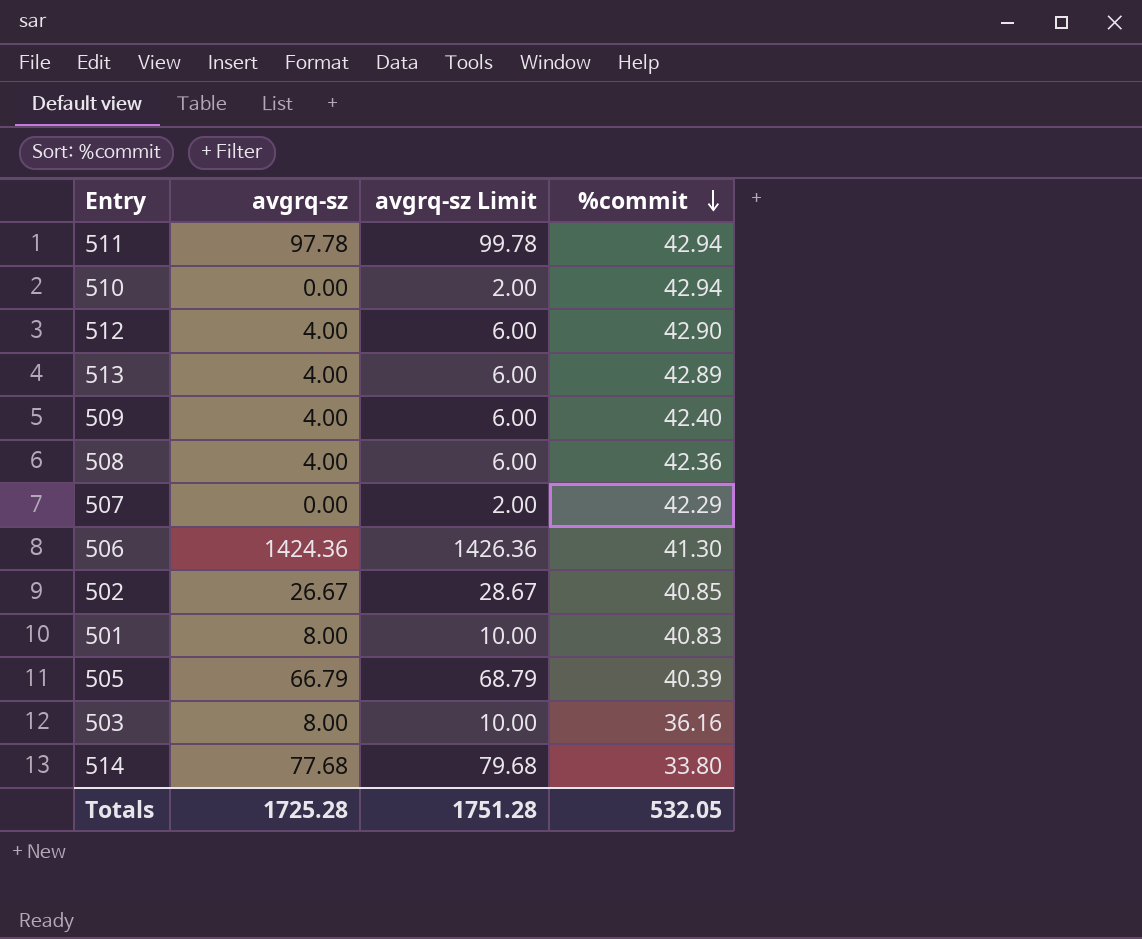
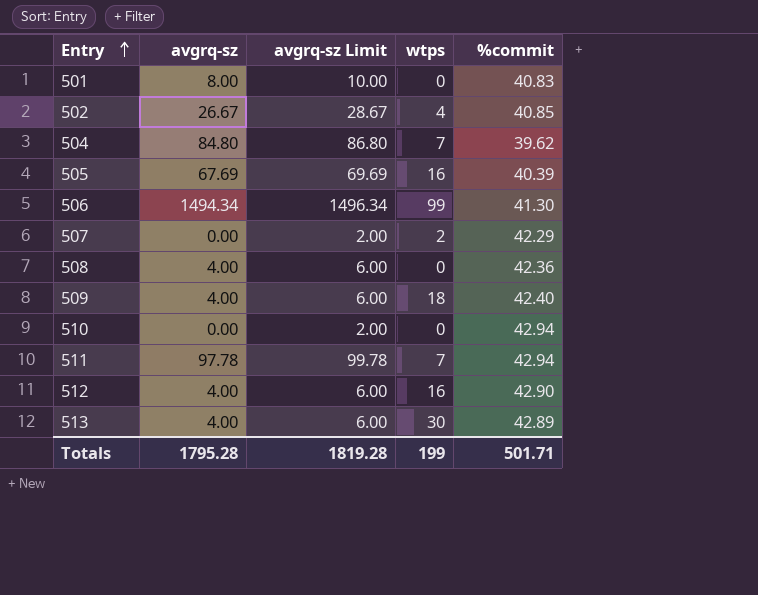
row order: %commit descending -> Entry ascending
column wtps | position: none -> 4
row 503: 8.00 | 10.00 | 36.16 -> none
row 514: 77.68 | 79.68 | 33.80 -> none
row 504: none -> 84.80 | 86.80 | 7 | 39.62
505 | avgrq-sz: 66.79 -> 67.69
505 | avgrq-sz Limit: 68.79 -> 69.69
506 | avgrq-sz: 1424.36 -> 1494.34
506 | avgrq-sz Limit: 1426.36 -> 1496.34
Totals | avgrq-sz: 1725.28 -> 1795.28
Totals | avgrq-sz Limit: 1751.28 -> 1819.28
Totals | %commit: 532.05 -> 501.71

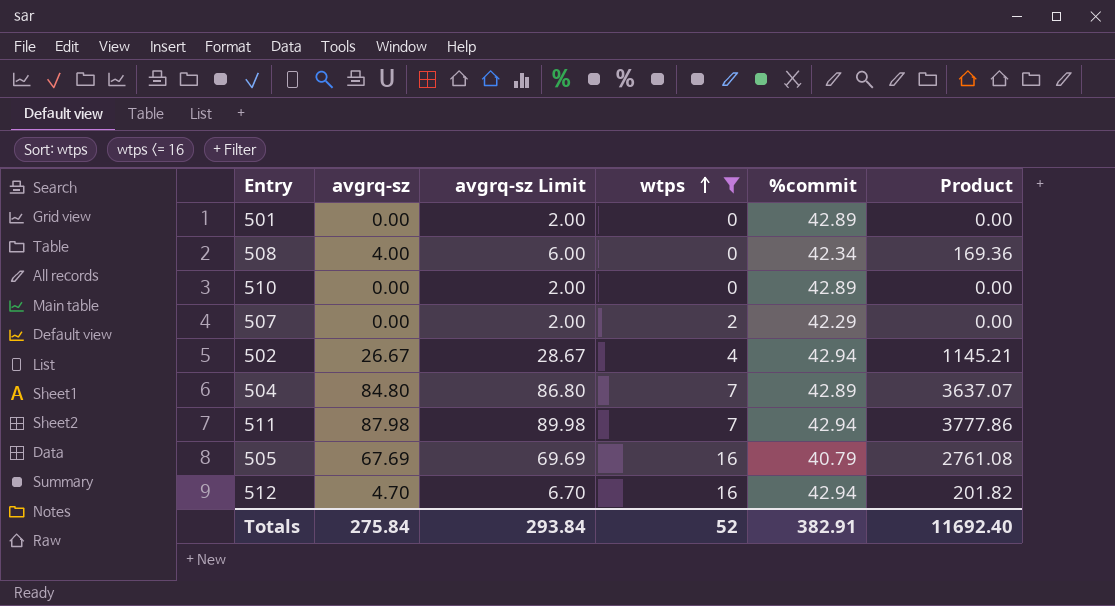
filter: none -> wtps <= 16
row order: Entry ascending -> wtps ascending
column Product | formula: none -> [avgrq-sz] * [%commit]
501 | avgrq-sz: 8.00 -> 0.00
501 | avgrq-sz Limit: 10.00 -> 2.00
501 | %commit: 40.83 -> 42.89
508 | %commit: 42.36 -> 42.34
510 | %commit: 42.94 -> 42.89
502 | %commit: 40.85 -> 42.94
504 | %commit: 39.62 -> 42.89
511 | avgrq-sz: 97.78 -> 87.98
511 | avgrq-sz Limit: 99.78 -> 89.98
505 | %commit: 40.39 -> 40.79
512 | avgrq-sz: 4.00 -> 4.70
512 | avgrq-sz Limit: 6.00 -> 6.70
512 | %commit: 42.90 -> 42.94
Totals | avgrq-sz: 1795.28 -> 275.84
Totals | avgrq-sz Limit: 1819.28 -> 293.84
Totals | wtps: 199 -> 52
Totals | %commit: 501.71 -> 382.91

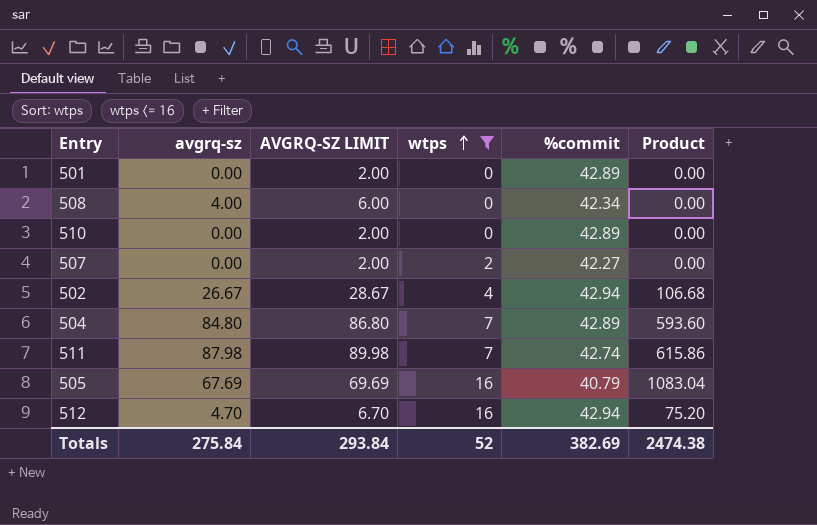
column name: avgrq-sz Limit -> AVGRQ-SZ LIMIT
column Product | formula: [avgrq-sz] * [%commit] -> [avgrq-sz] * [wtps]
507 | %commit: 42.29 -> 42.27
511 | %commit: 42.94 -> 42.74
Totals | %commit: 382.91 -> 382.69
Totals | Product: 11692.40 -> 2474.38

